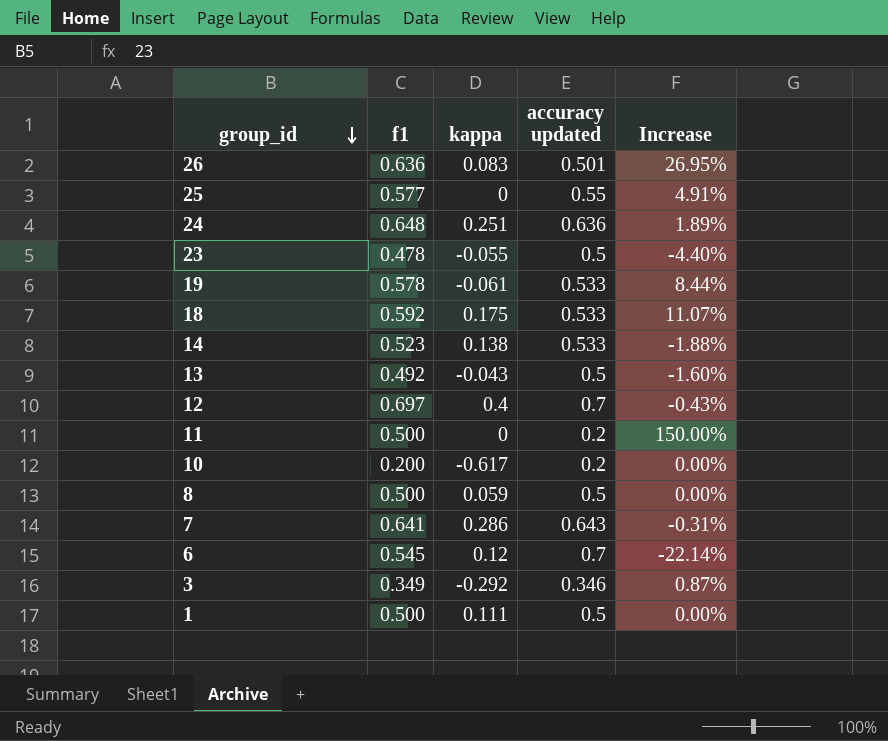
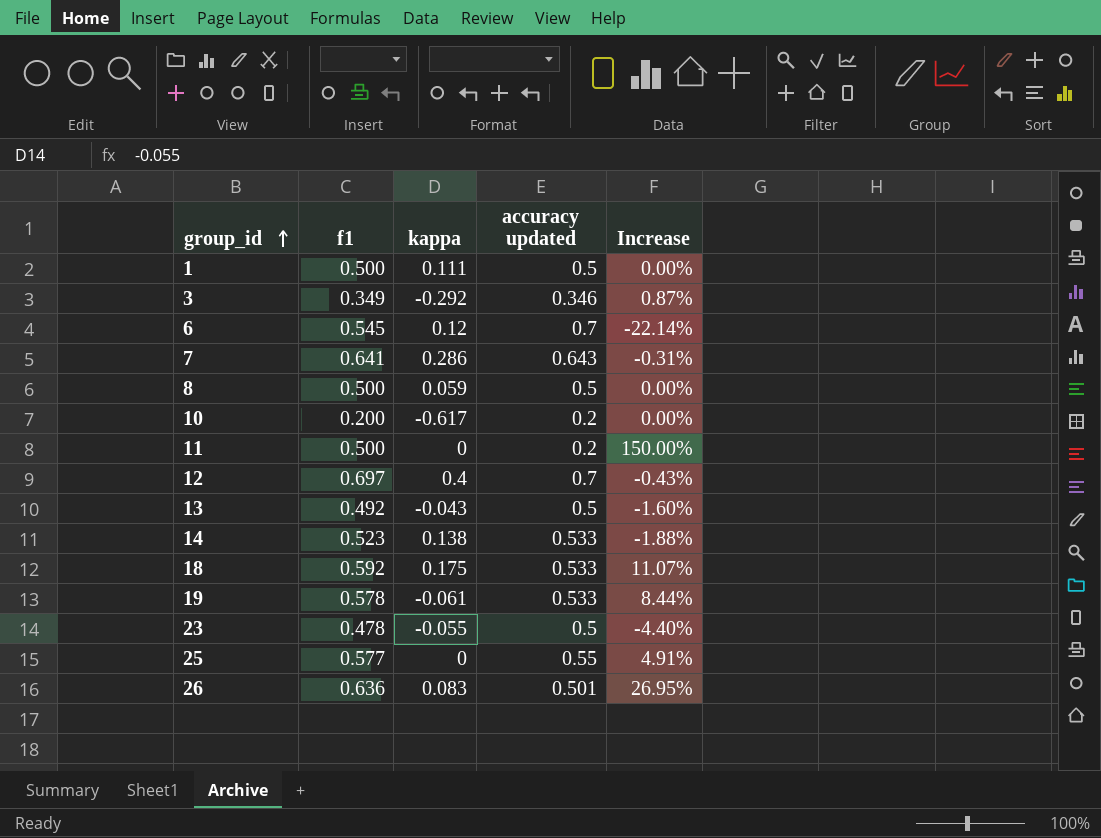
row order: group_id descending -> group_id ascending
row 24: 0.648 | 0.251 | 0.636 | 1.89% -> none

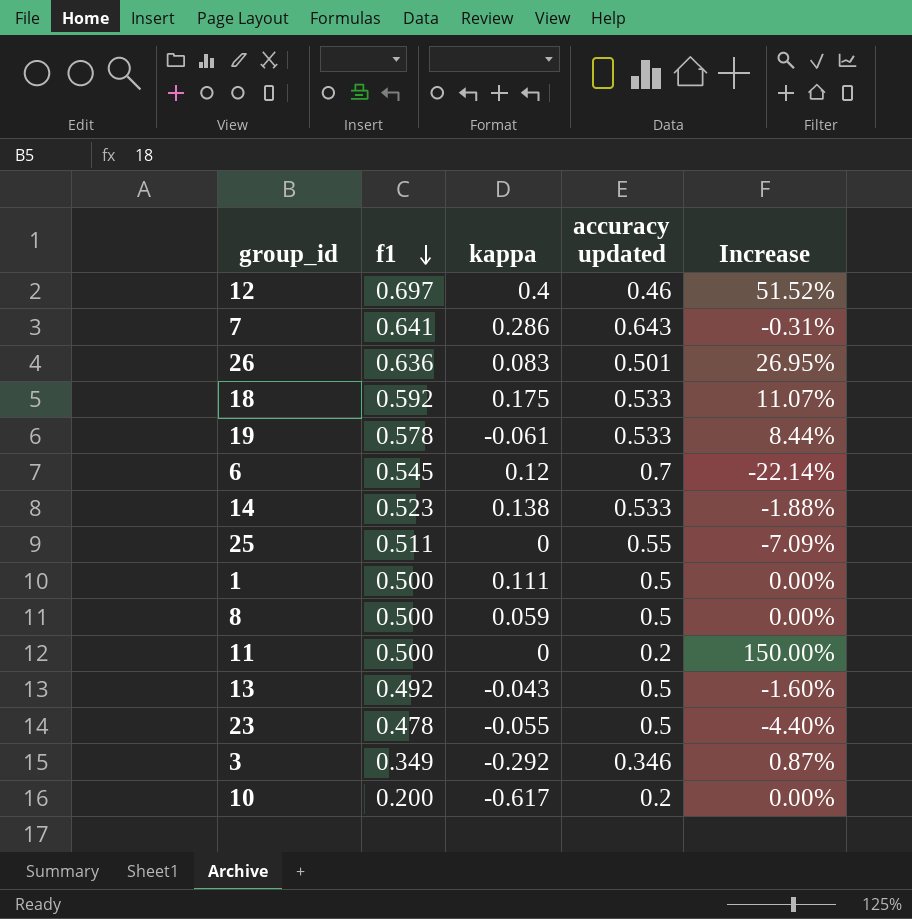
row order: group_id ascending -> f1 descending
12 | accuracy updated: 0.7 -> 0.46
12 | Increase: -0.43% -> 51.52%
25 | f1: 0.577 -> 0.511
25 | Increase: 4.91% -> -7.09%

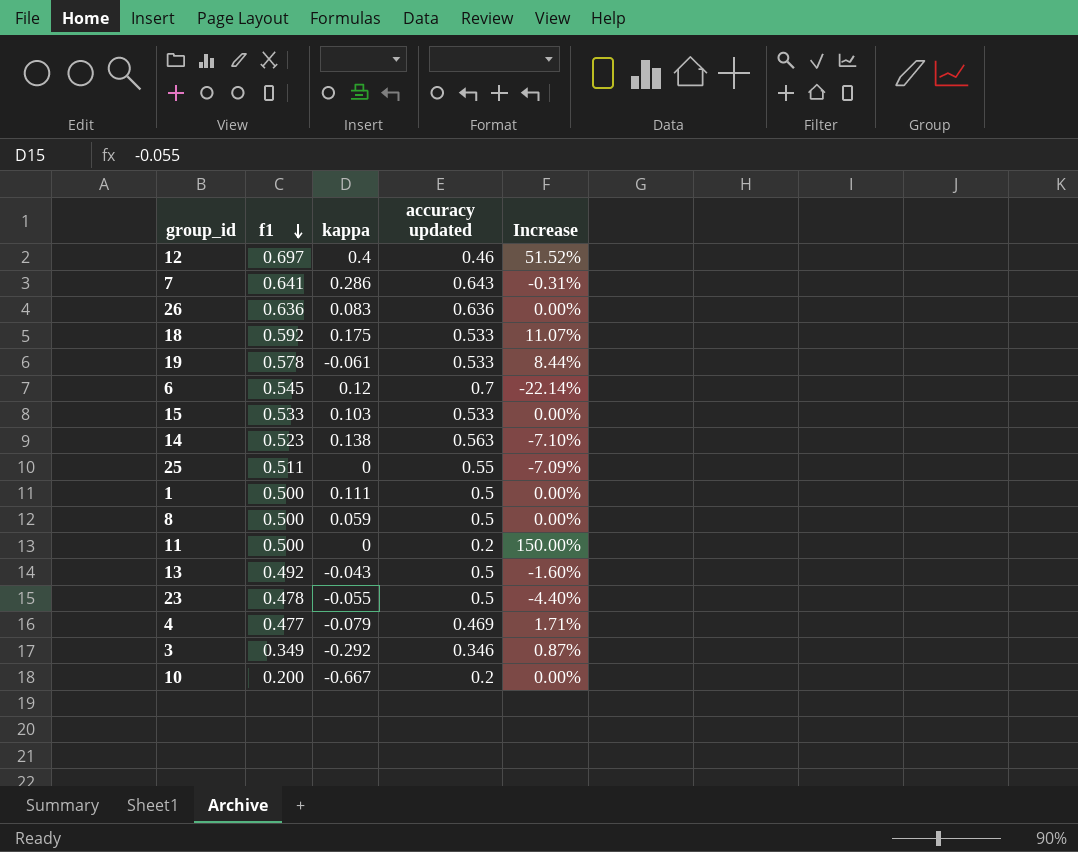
26 | accuracy updated: 0.501 -> 0.636
26 | Increase: 26.95% -> 0.00%
row 15: none -> 0.533 | 0.103 | 0.533 | 0.00%
14 | accuracy updated: 0.533 -> 0.563
14 | Increase: -1.88% -> -7.10%
row 4: none -> 0.477 | -0.079 | 0.469 | 1.71%
10 | kappa: -0.617 -> -0.667

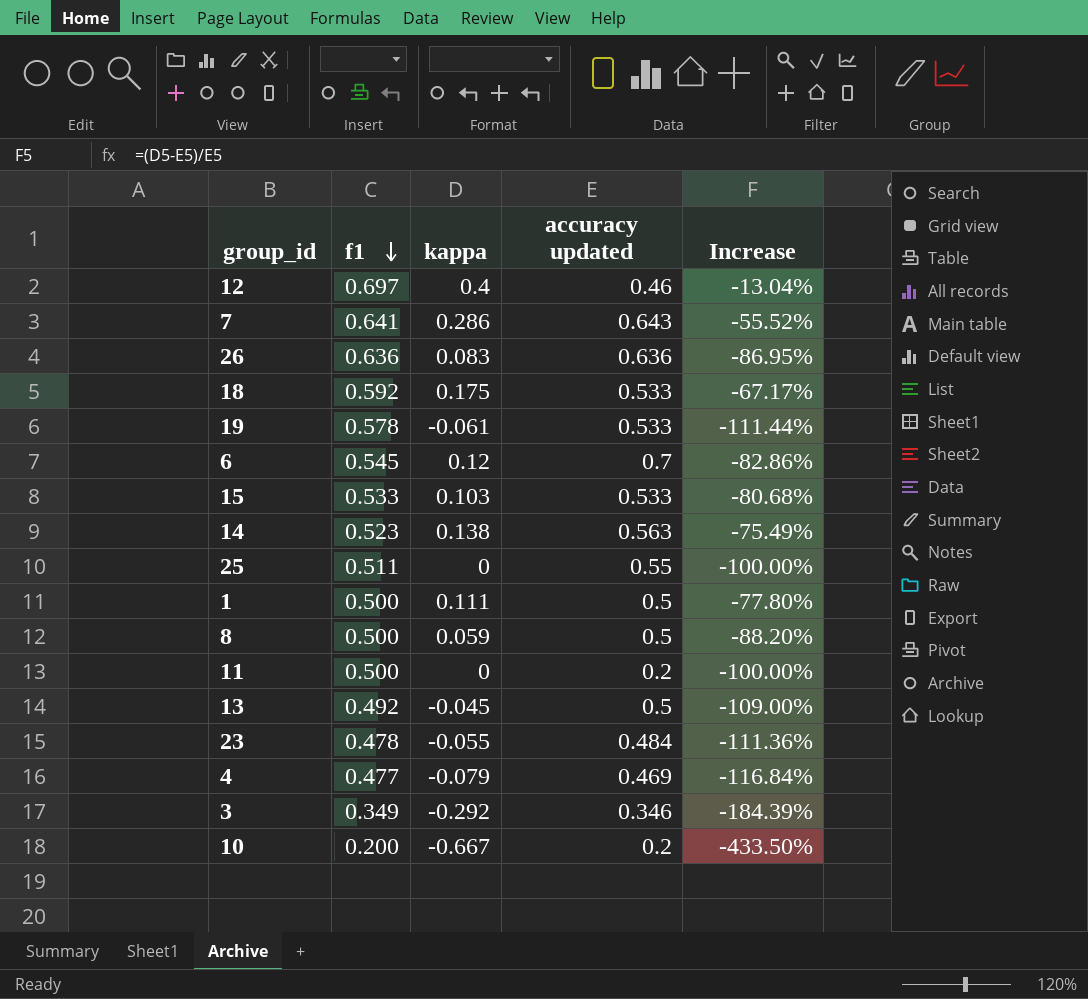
column Increase | formula: ([f1] - [accuracy updated]) / [accuracy updated] -> ([kappa] - [accuracy updated]) / [accuracy updated]
13 | kappa: -0.043 -> -0.045
23 | accuracy updated: 0.5 -> 0.484

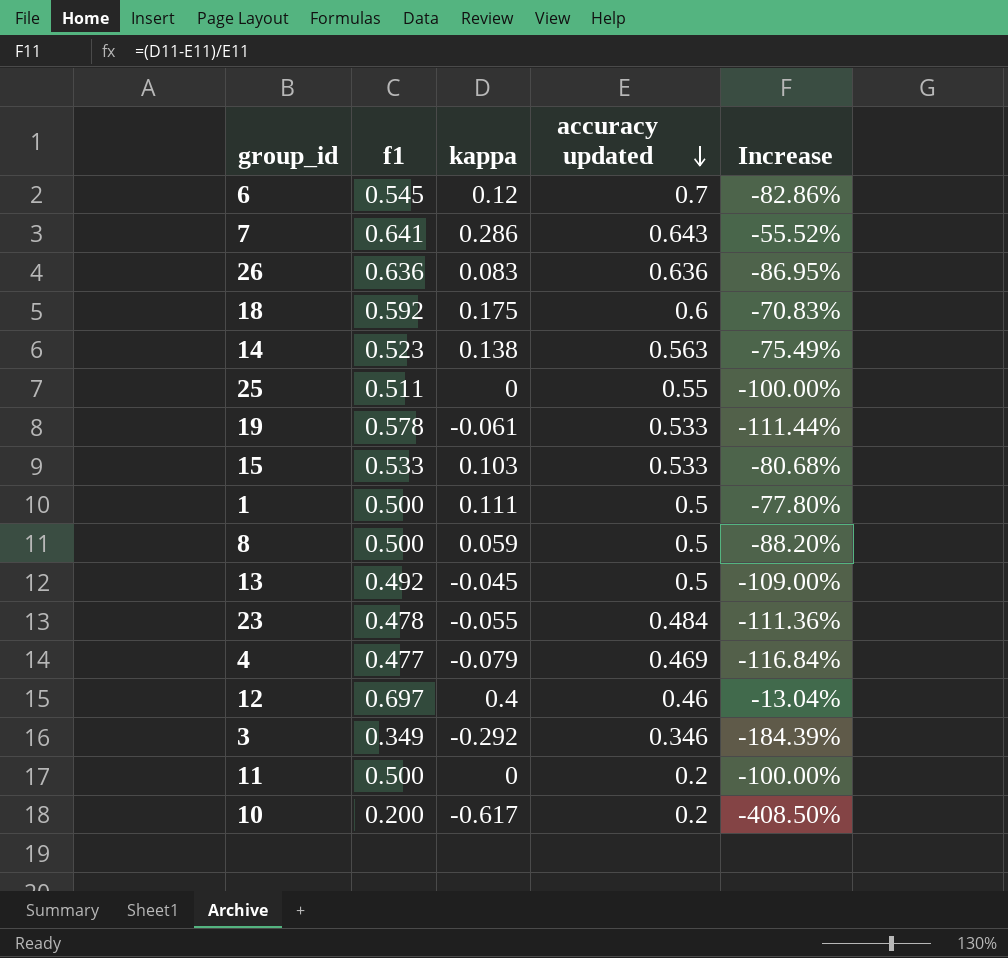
row order: f1 descending -> accuracy updated descending
18 | accuracy updated: 0.533 -> 0.6
18 | Increase: -67.17% -> -70.83%
10 | kappa: -0.667 -> -0.617
10 | Increase: -433.50% -> -408.50%

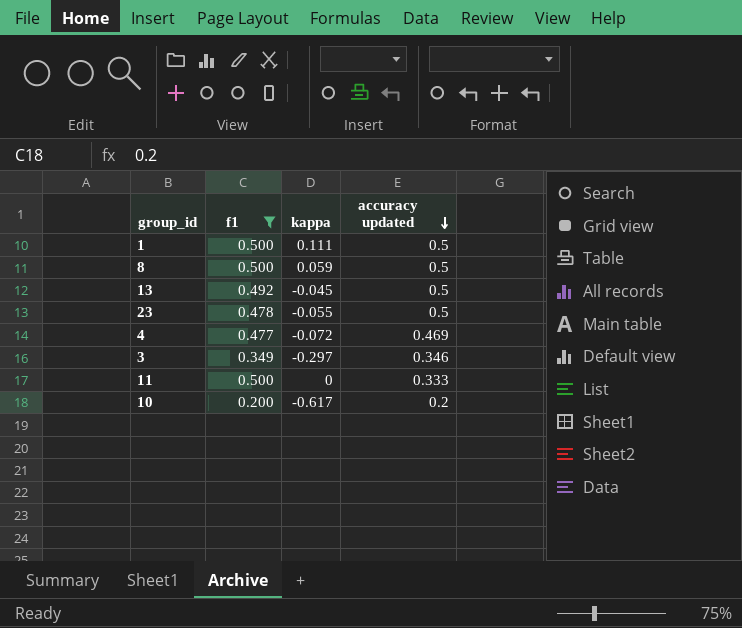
filter: none -> f1 <= 0.500
column Increase | formula: ([kappa] - [accuracy updated]) / [accuracy updated] -> none
23 | accuracy updated: 0.484 -> 0.5
4 | kappa: -0.079 -> -0.072
3 | kappa: -0.292 -> -0.297
11 | accuracy updated: 0.2 -> 0.333

